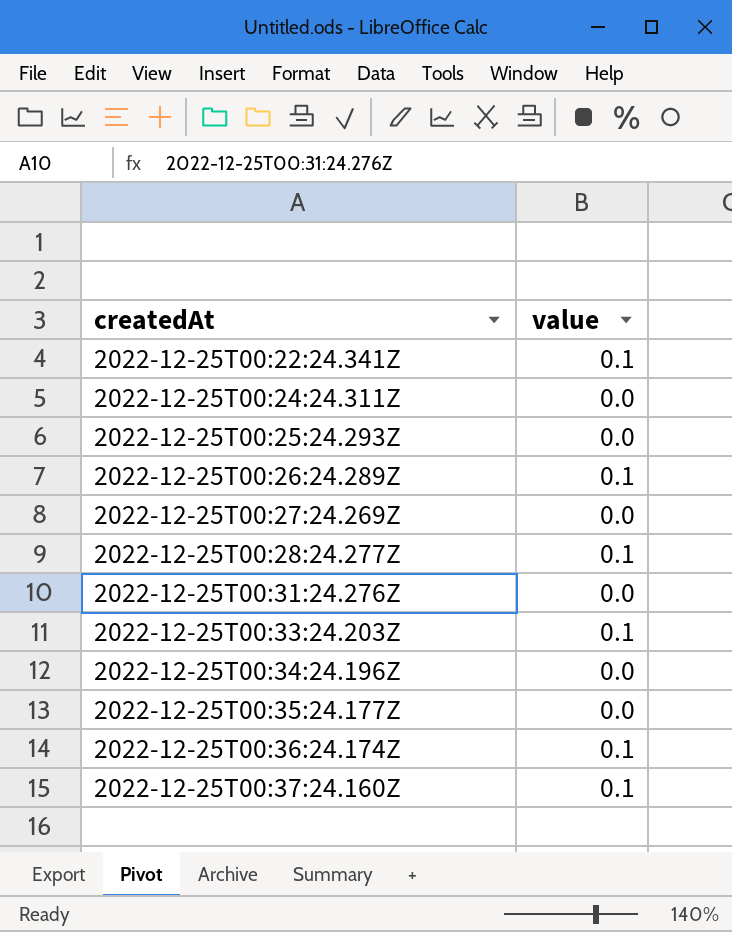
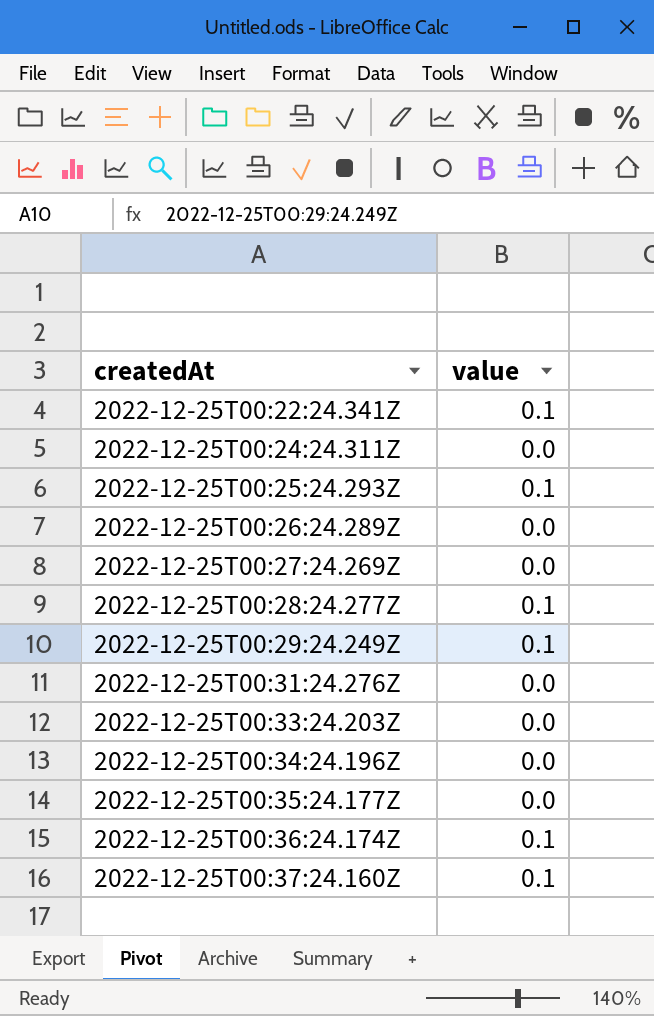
2022-12-25T00:25:24.293Z | value: 0.0 -> 0.1
2022-12-25T00:26:24.289Z | value: 0.1 -> 0.0
row 2022-12-25T00:29:24.249Z: none -> 0.1
2022-12-25T00:33:24.203Z | value: 0.1 -> 0.0

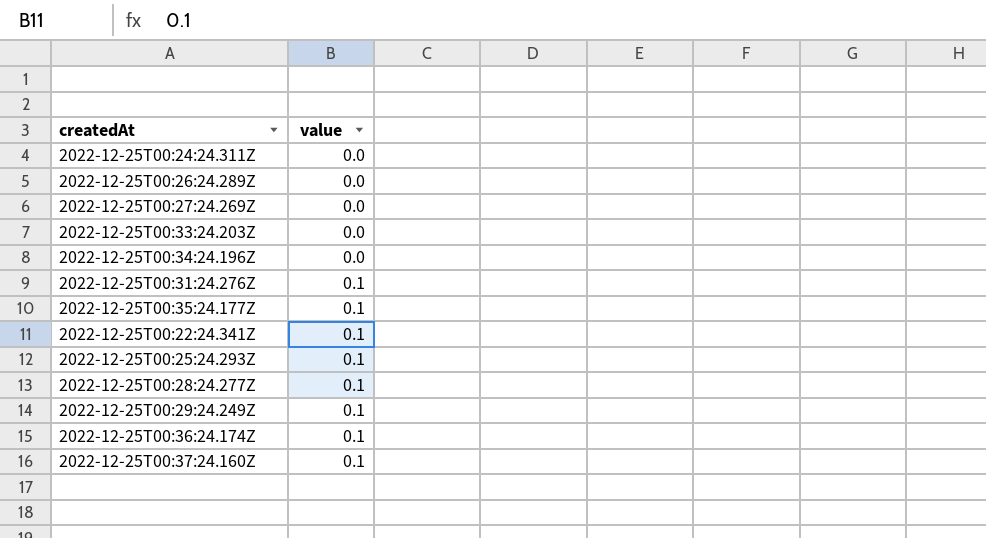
row order: createdAt ascending -> value ascending
2022-12-25T00:31:24.276Z | value: 0.0 -> 0.1
2022-12-25T00:35:24.177Z | value: 0.0 -> 0.1

